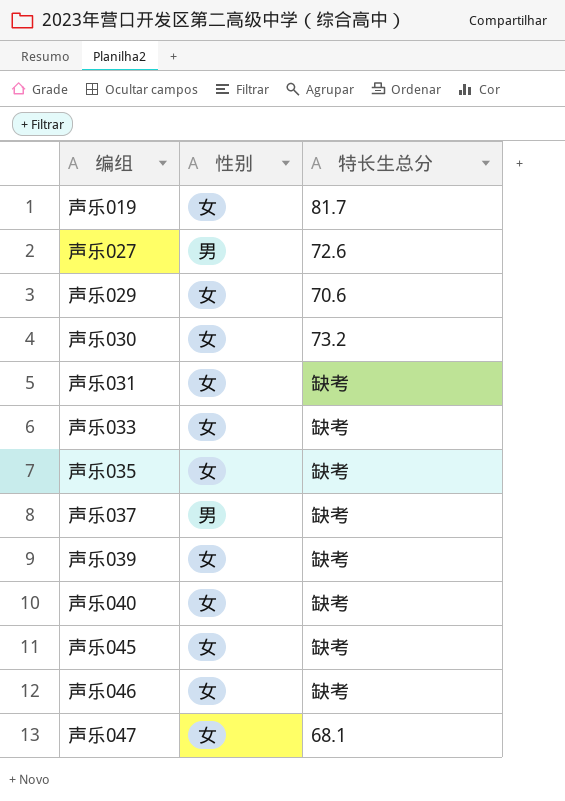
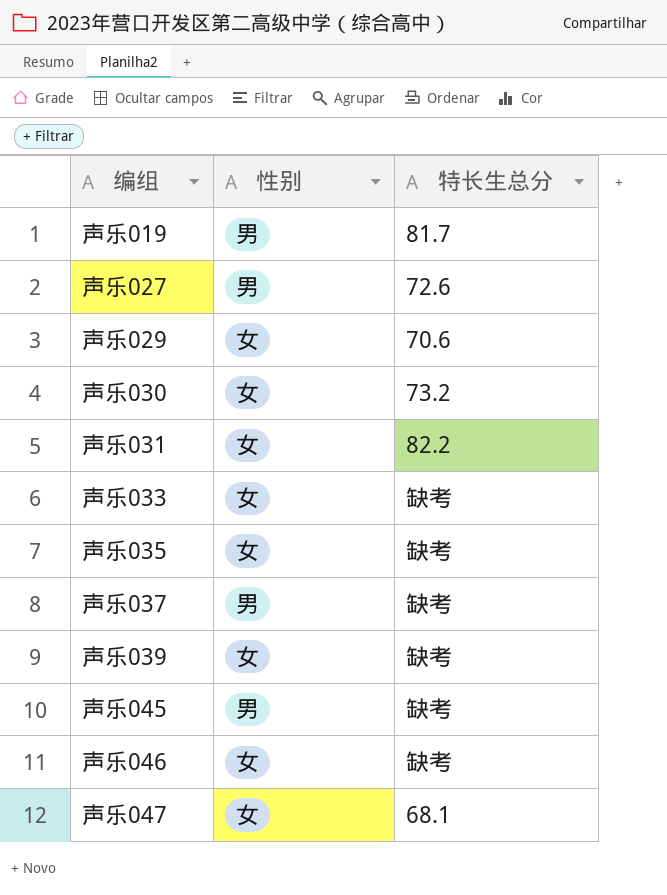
row 声乐040: 女 | 缺考 -> none
声乐019 | 性别: 女 -> 男
声乐031 | 特长生总分: 缺考 -> 82.2
声乐045 | 性别: 女 -> 男

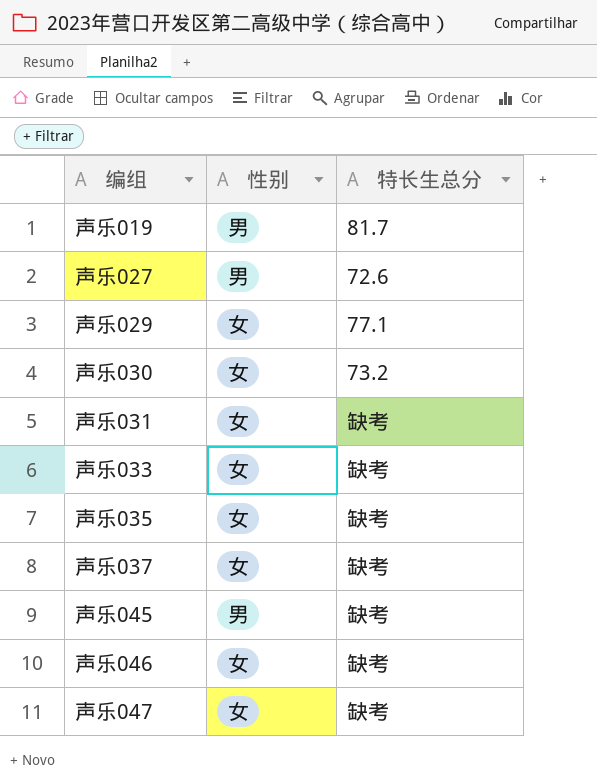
row 声乐039: 女 | 缺考 -> none
声乐029 | 特长生总分: 70.6 -> 77.1
声乐031 | 特长生总分: 82.2 -> 缺考
声乐037 | 性别: 男 -> 女
声乐047 | 特长生总分: 68.1 -> 缺考

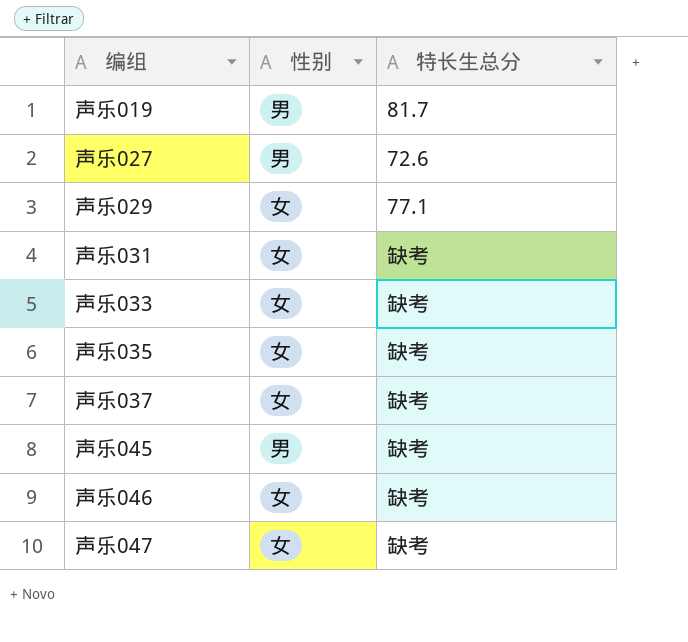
row 声乐030: 女 | 73.2 -> none

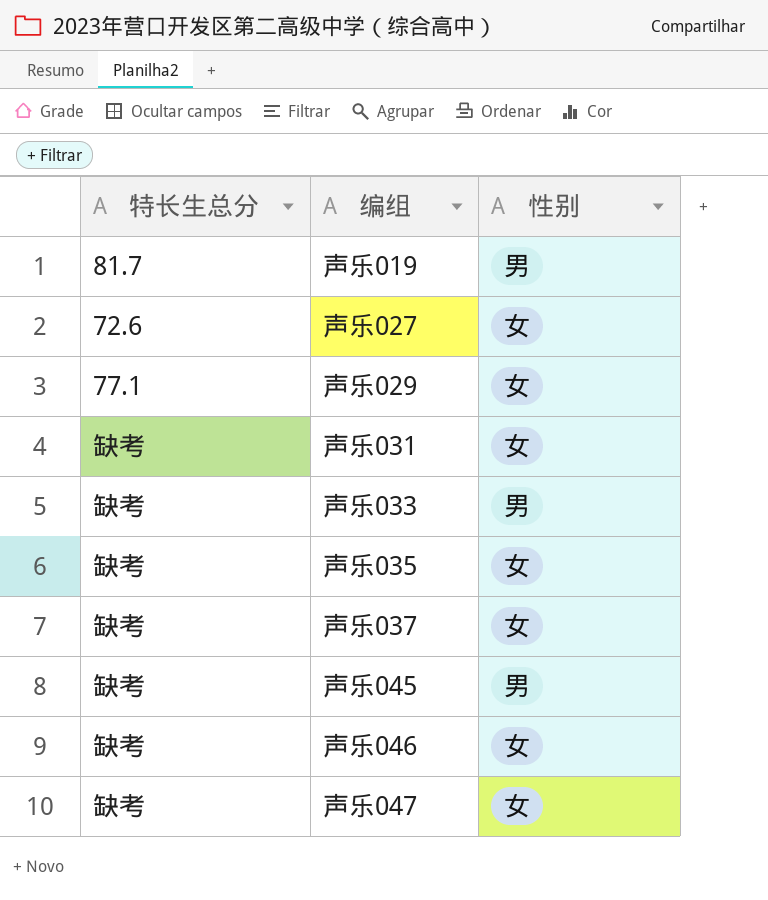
column 特长生总分 | position: 3 -> 1
声乐027 | 性别: 男 -> 女
声乐033 | 性别: 女 -> 男

